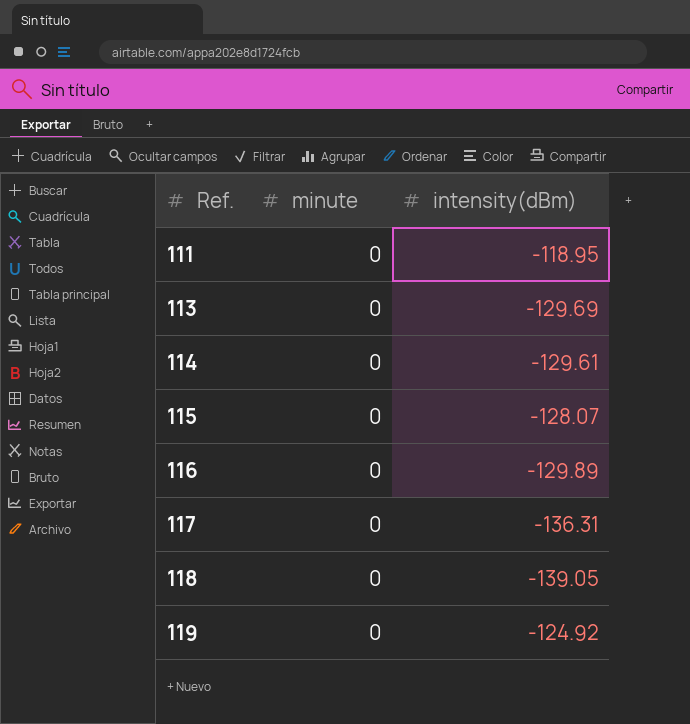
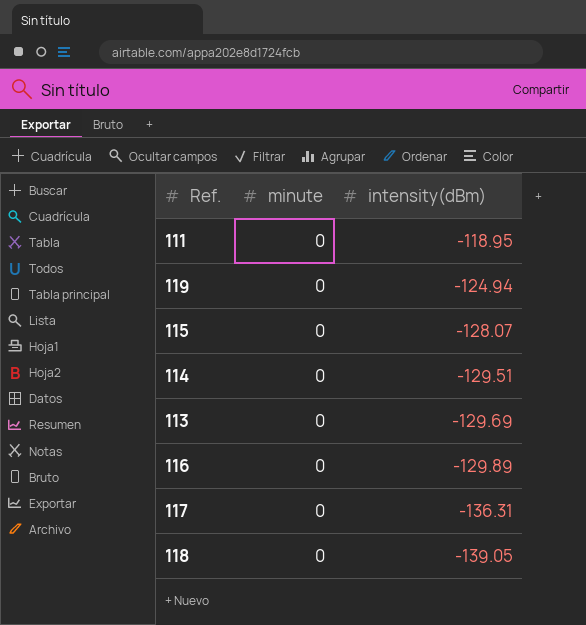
row order: Ref. ascending -> intensity(dBm) descending
119 | intensity(dBm): -124.92 -> -124.94
114 | intensity(dBm): -129.61 -> -129.51

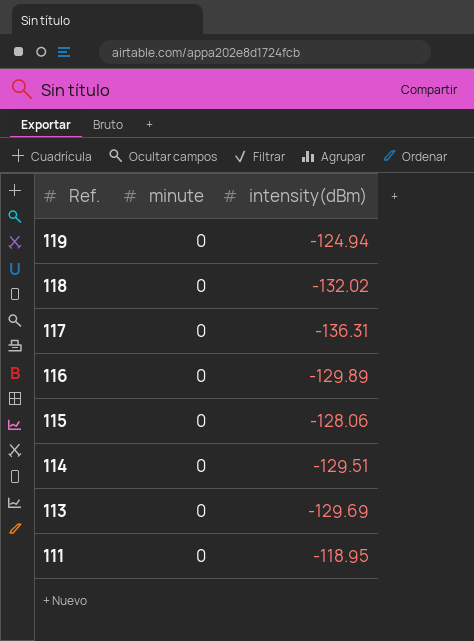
row order: intensity(dBm) descending -> Ref. descending
118 | intensity(dBm): -139.05 -> -132.02
115 | intensity(dBm): -128.07 -> -128.06

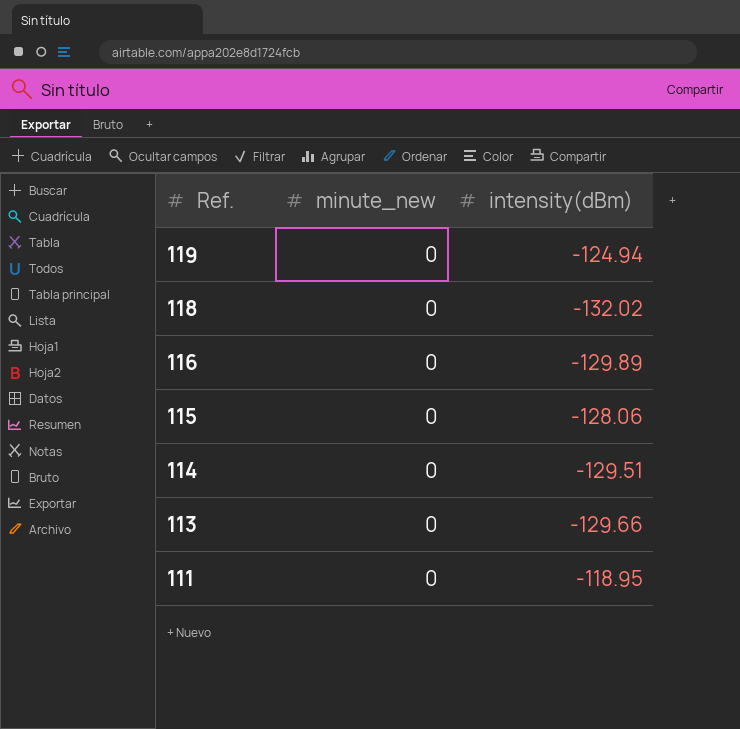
column name: minute -> minute_new
row 117: 0 | -136.31 -> none
113 | intensity(dBm): -129.69 -> -129.66

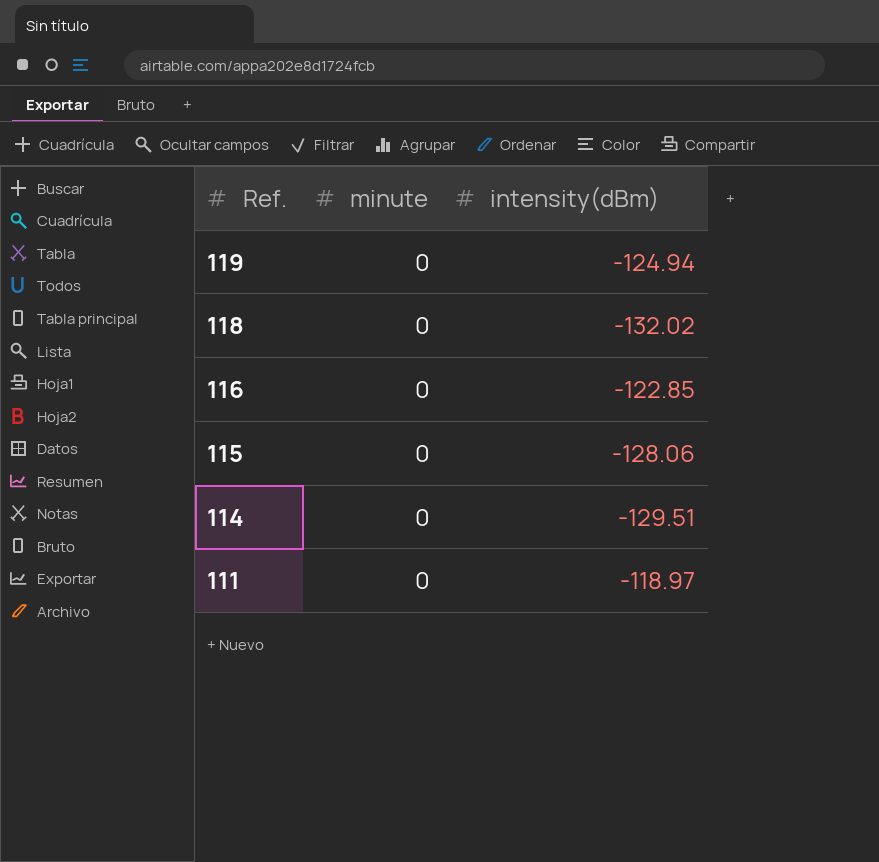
column name: minute_new -> minute
row 113: 0 | -129.66 -> none
116 | intensity(dBm): -129.89 -> -122.85
111 | intensity(dBm): -118.95 -> -118.97

